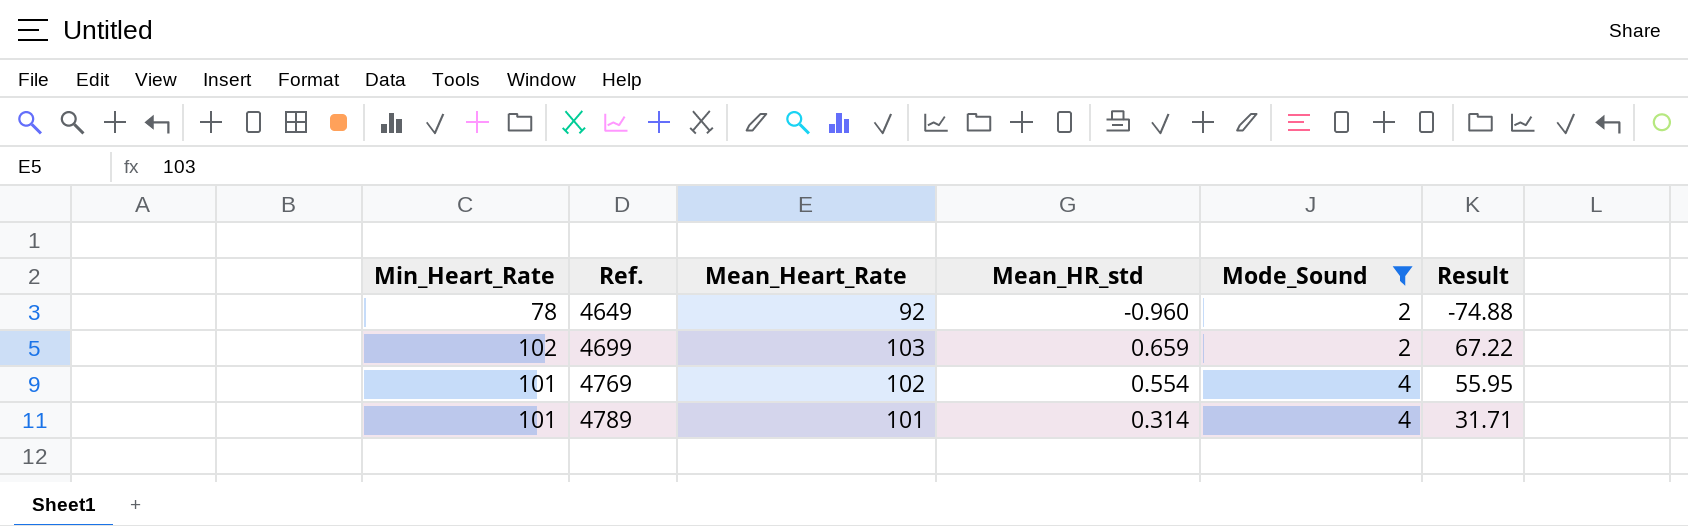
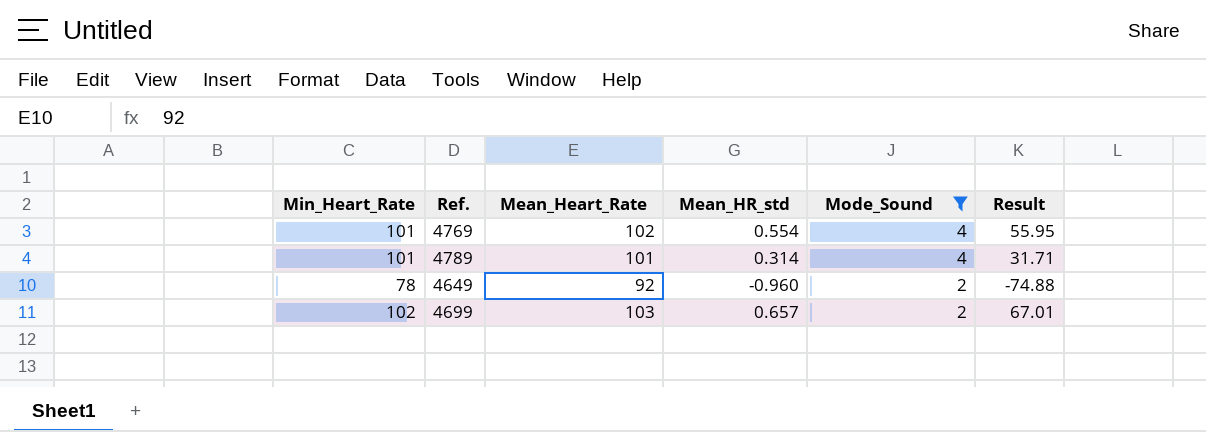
row order: Ref. ascending -> Mode_Sound descending
4699 | Mean_HR_std: 0.659 -> 0.657
4699 | Result: 67.22 -> 67.01

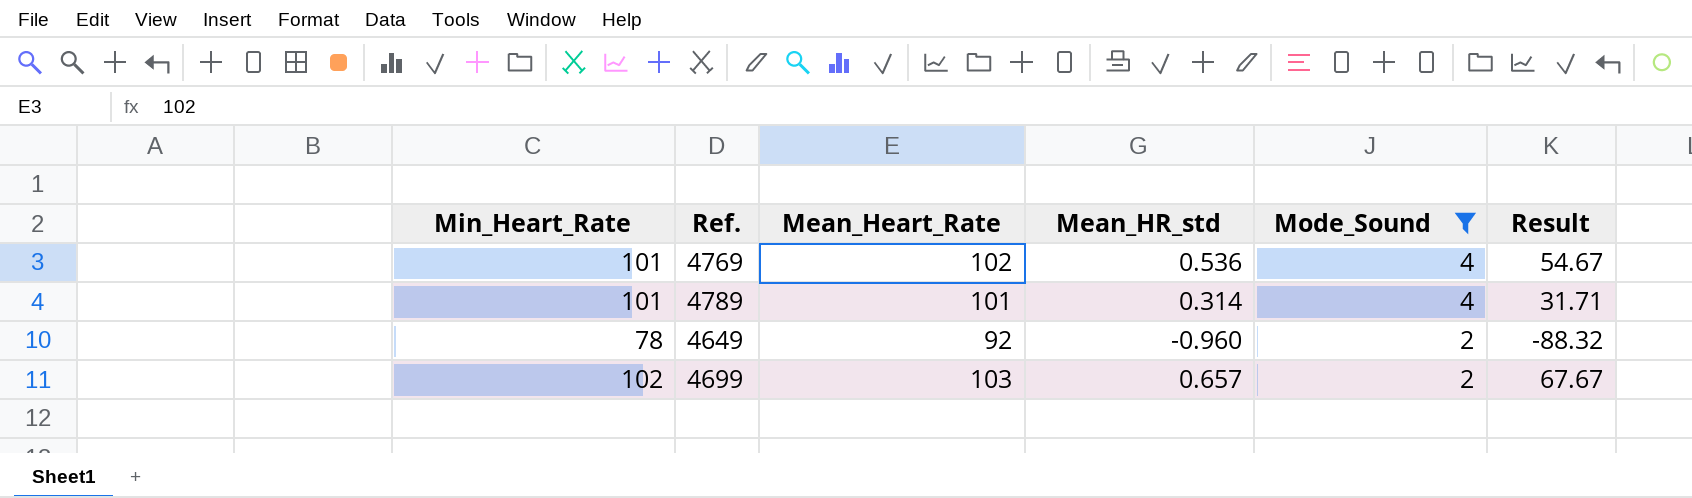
column Result | formula: [Min_Heart_Rate] * [Mean_HR_std] -> [Mean_Heart_Rate] * [Mean_HR_std]
4769 | Mean_HR_std: 0.554 -> 0.536

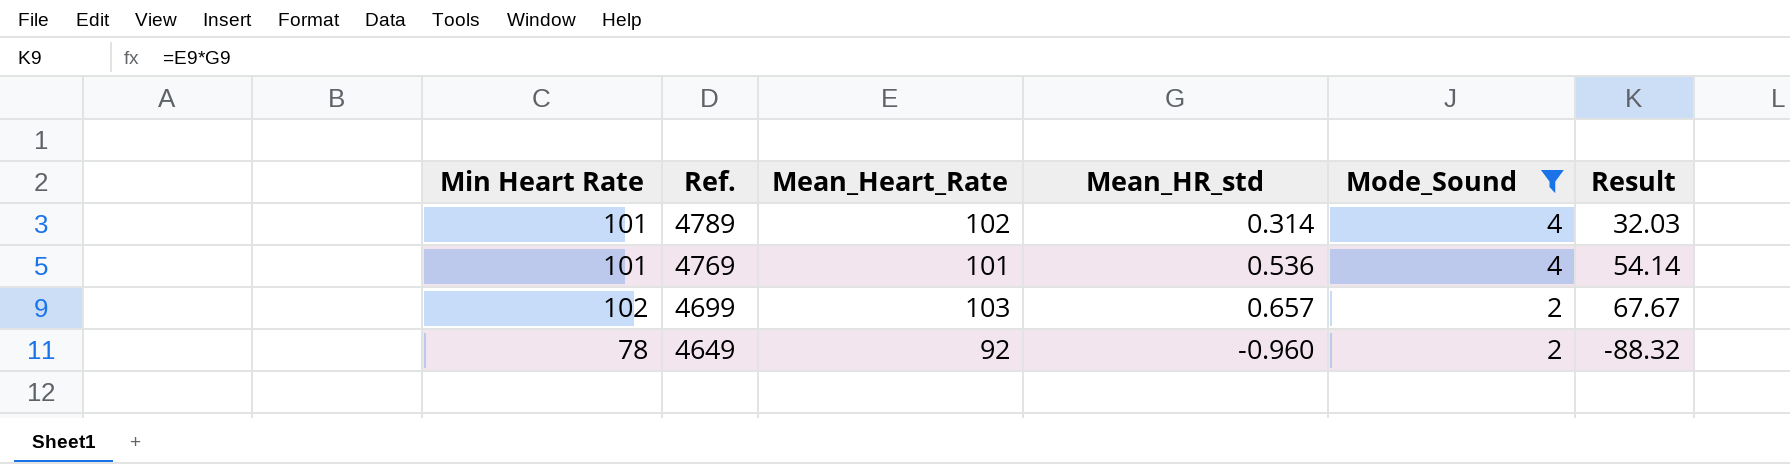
row order: Mode_Sound descending -> Ref. descending
column name: Min_Heart_Rate -> Min Heart Rate
4789 | Mean_Heart_Rate: 101 -> 102
4789 | Result: 31.71 -> 32.03
4769 | Mean_Heart_Rate: 102 -> 101
4769 | Result: 54.67 -> 54.14

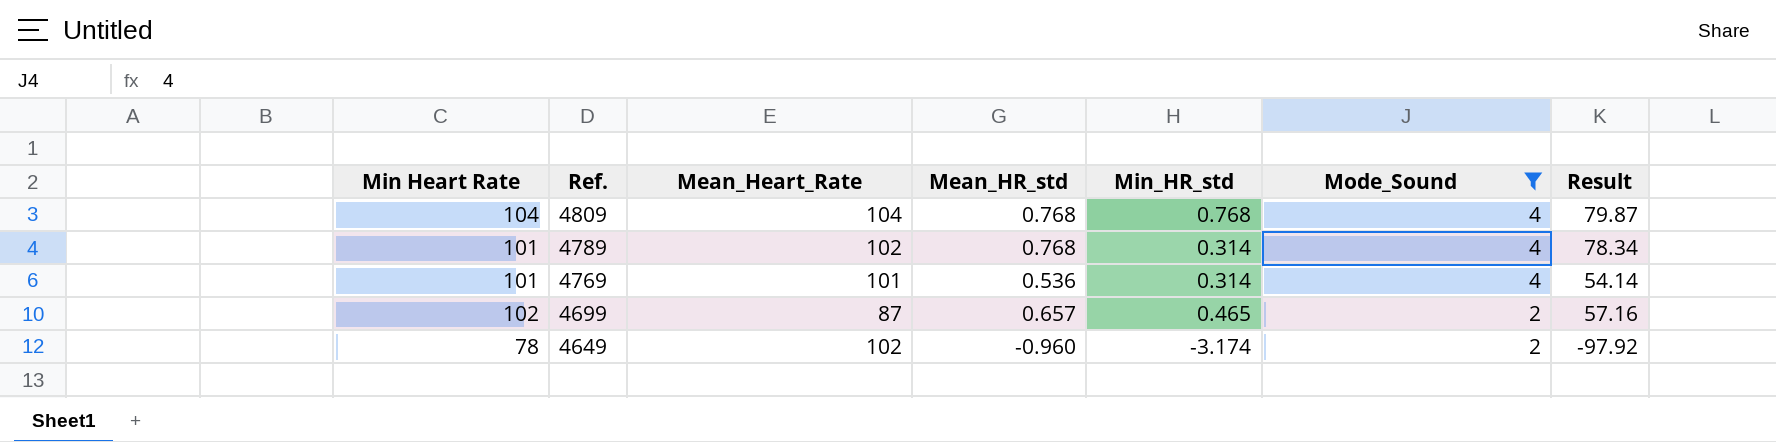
column Min_HR_std | position: none -> 5
row 4809: none -> 104 | 104 | 0.768 | 0.768 | 4 | 79.87
4789 | Mean_HR_std: 0.314 -> 0.768
4789 | Result: 32.03 -> 78.34
4699 | Mean_Heart_Rate: 103 -> 87
4699 | Result: 67.67 -> 57.16
4649 | Mean_Heart_Rate: 92 -> 102
4649 | Result: -88.32 -> -97.92

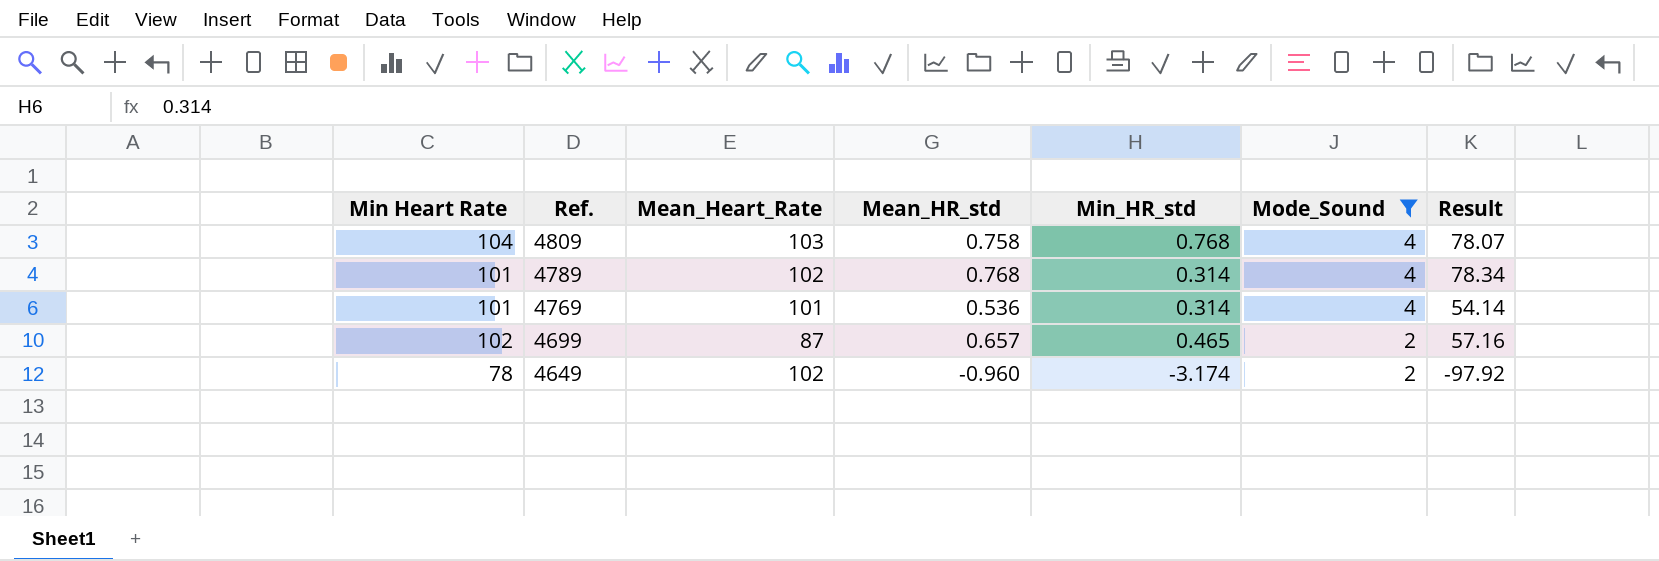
4809 | Mean_Heart_Rate: 104 -> 103
4809 | Mean_HR_std: 0.768 -> 0.758
4809 | Result: 79.87 -> 78.07

